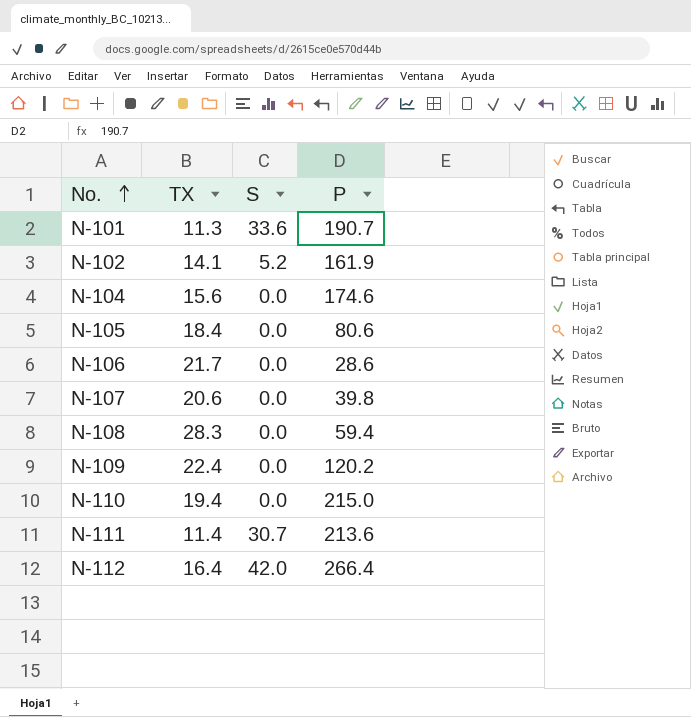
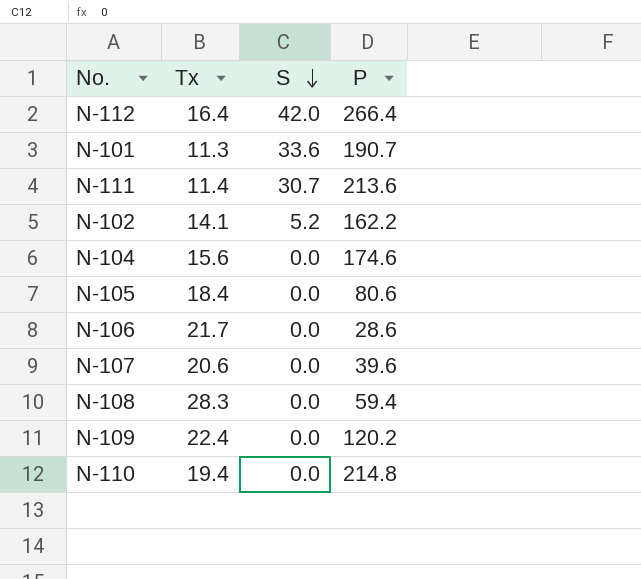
row order: No. ascending -> S descending
column name: TX -> Tx
N-102 | P: 161.9 -> 162.2
N-107 | P: 39.8 -> 39.6
N-110 | P: 215.0 -> 214.8

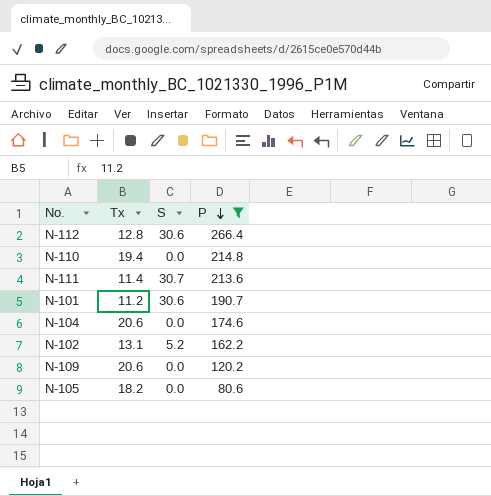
filter: none -> P >= 80.6
row order: S descending -> P descending
N-112 | Tx: 16.4 -> 12.8
N-112 | S: 42.0 -> 30.6
N-101 | Tx: 11.3 -> 11.2
N-101 | S: 33.6 -> 30.6
N-104 | Tx: 15.6 -> 20.6
N-102 | Tx: 14.1 -> 13.1
N-109 | Tx: 22.4 -> 20.6
N-105 | Tx: 18.4 -> 18.2

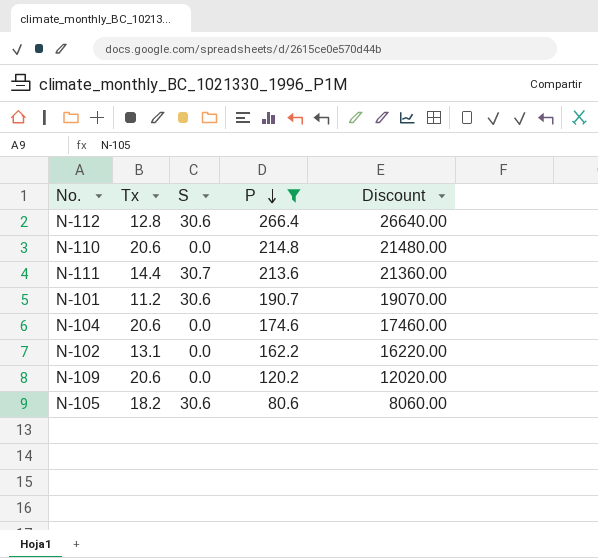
column Discount | formula: none -> [P] * 100
N-110 | Tx: 19.4 -> 20.6
N-111 | Tx: 11.4 -> 14.4
N-102 | S: 5.2 -> 0.0
N-105 | S: 0.0 -> 30.6

